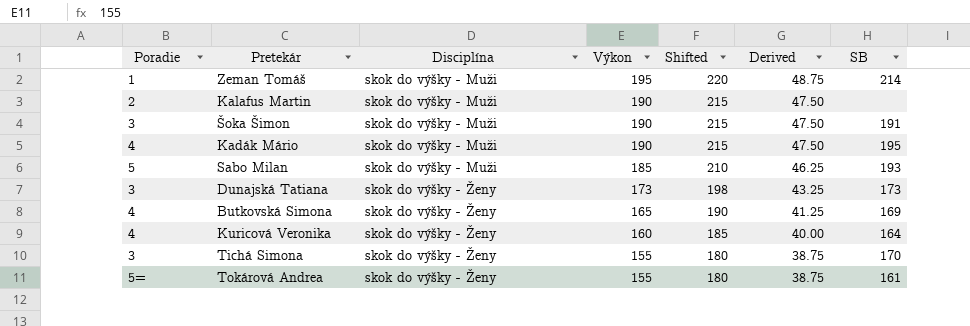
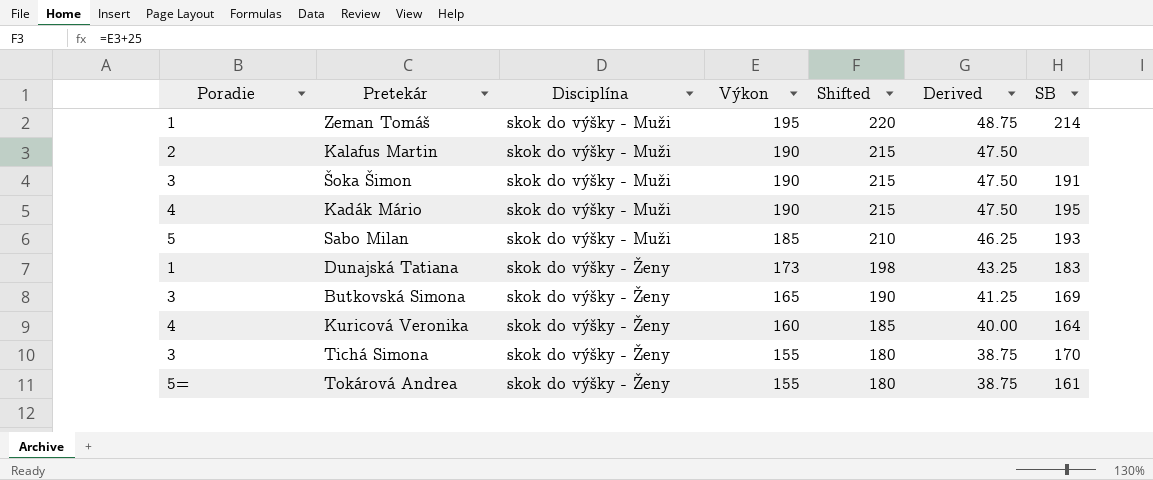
Dunajská Tatiana | Poradie: 3 -> 1
Dunajská Tatiana | SB: 173 -> 183
Butkovská Simona | Poradie: 4 -> 3

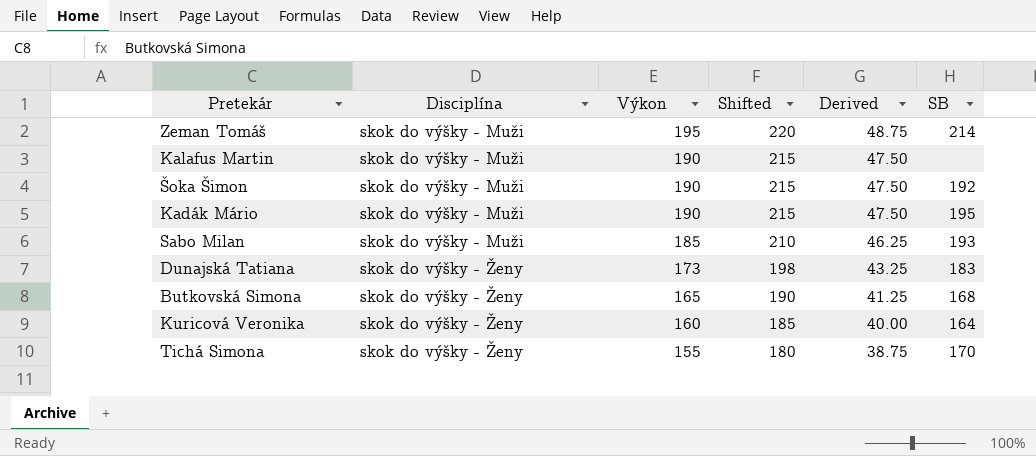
column Poradie | position: 1 -> none
row Tokárová Andrea: 5= | skok do výšky - Ženy | 155 | 180 | 38.75 | 161 -> none
Šoka Šimon | SB: 191 -> 192
Butkovská Simona | SB: 169 -> 168

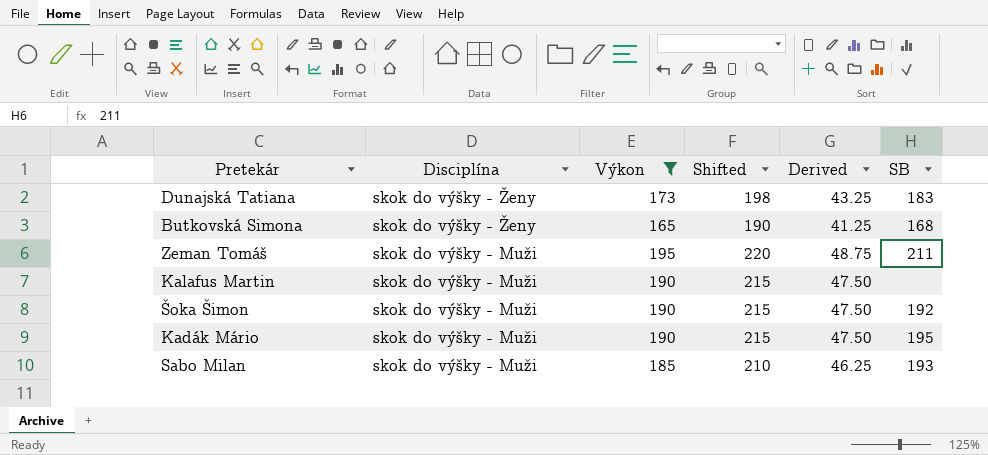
filter: none -> Výkon >= 165
row order: Disciplína ascending -> Disciplína descending
Zeman Tomáš | SB: 214 -> 211

